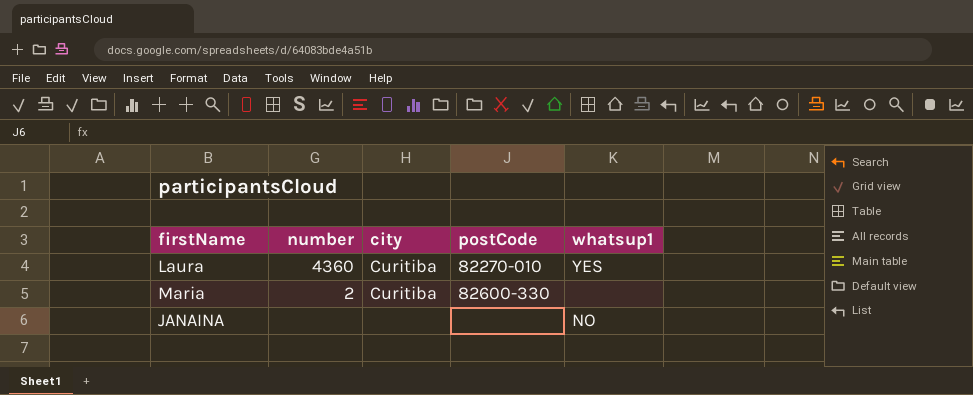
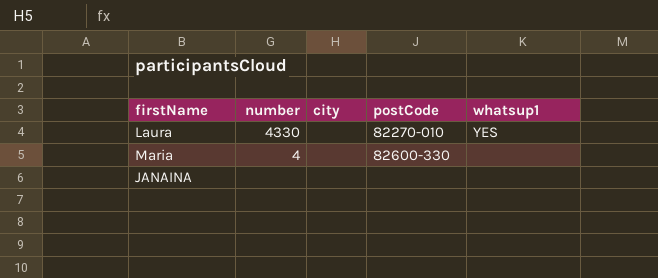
Laura | number: 4360 -> 4330
Laura | city: Curitiba -> none
Maria | number: 2 -> 4
Maria | city: Curitiba -> none
JANAINA | whatsup1: NO -> none

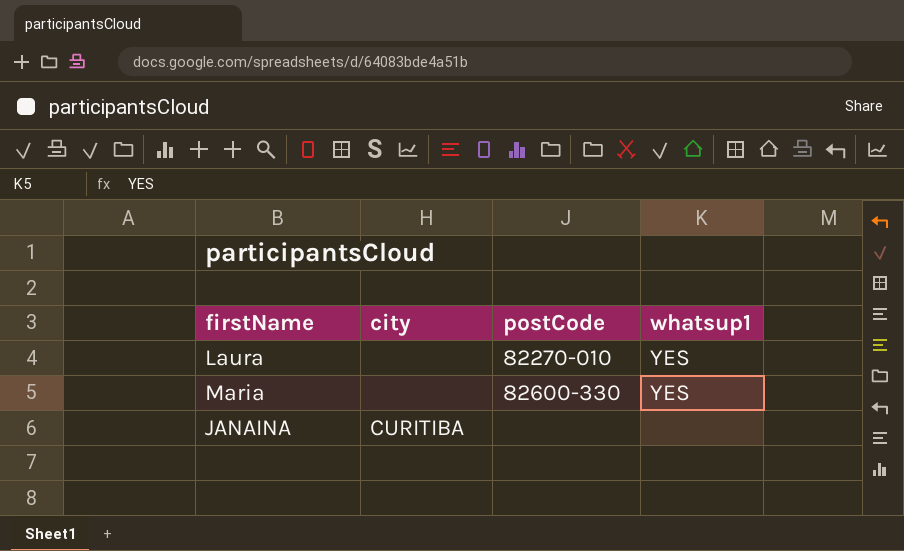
column number | position: 2 -> none
Maria | whatsup1: none -> YES
JANAINA | city: none -> CURITIBA

